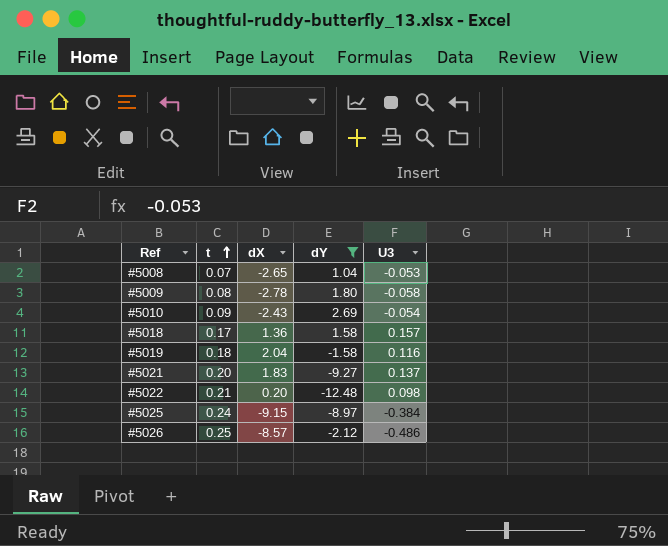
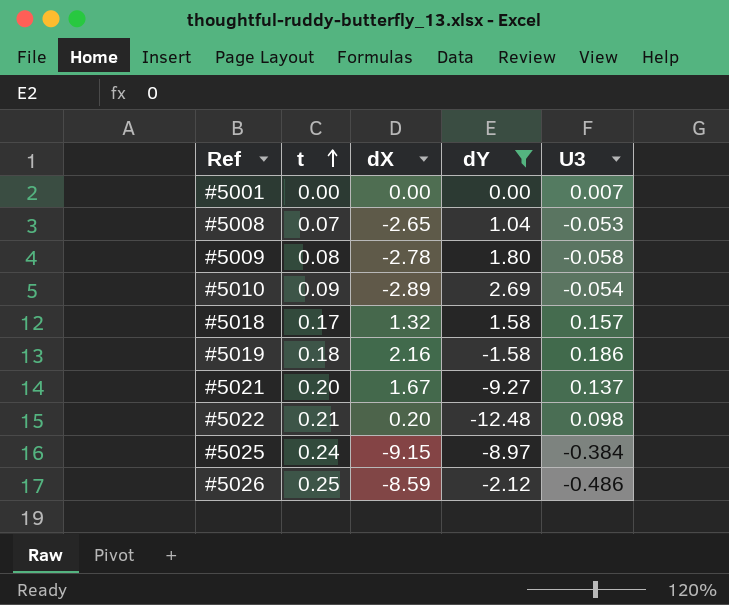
row #5001: none -> 0.00 | 0.00 | 0.00 | 0.007
#5010 | dX: -2.43 -> -2.89
#5018 | dX: 1.36 -> 1.32
#5019 | dX: 2.04 -> 2.16
#5019 | U3: 0.116 -> 0.186
#5021 | dX: 1.83 -> 1.67
#5026 | dX: -8.57 -> -8.59

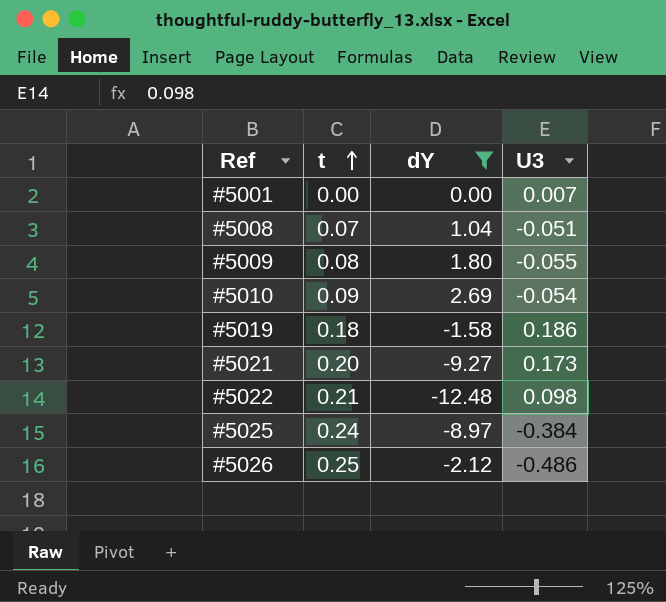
column dX | position: 3 -> none
row #5018: 0.17 | 1.32 | 1.58 | 0.157 -> none
#5008 | U3: -0.053 -> -0.051
#5009 | U3: -0.058 -> -0.055
#5021 | U3: 0.137 -> 0.173

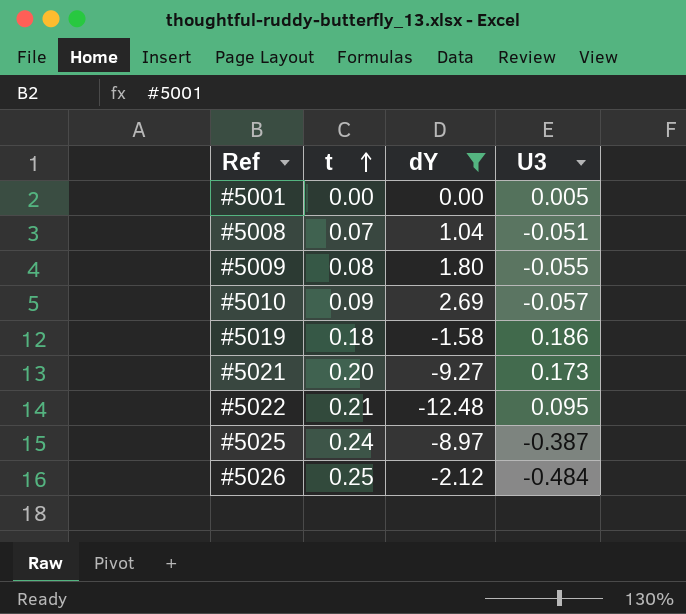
#5001 | U3: 0.007 -> 0.005
#5010 | U3: -0.054 -> -0.057
#5022 | U3: 0.098 -> 0.095
#5025 | U3: -0.384 -> -0.387
#5026 | U3: -0.486 -> -0.484

